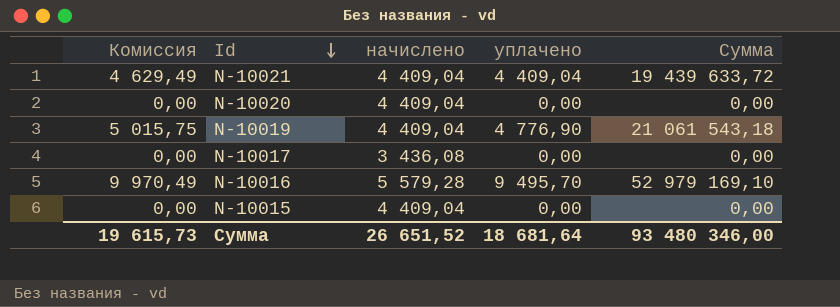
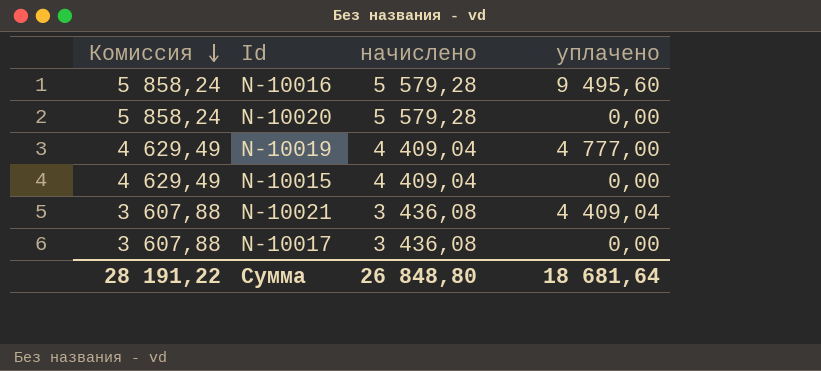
row order: Id descending -> Комиссия descending
column Сумма | formula: [начислено] * [уплачено] -> none
column Комиссия | formula: [уплачено] * 1,05 -> [начислено] * 1,05
N-10016 | уплачено: 9 495,70 -> 9 495,60
N-10020 | начислено: 4 409,04 -> 5 579,28
N-10019 | уплачено: 4 776,90 -> 4 777,00
N-10021 | начислено: 4 409,04 -> 3 436,08
Сумма | Комиссия: 19 615,73 -> 28 191,22
Сумма | начислено: 26 651,52 -> 26 848,80

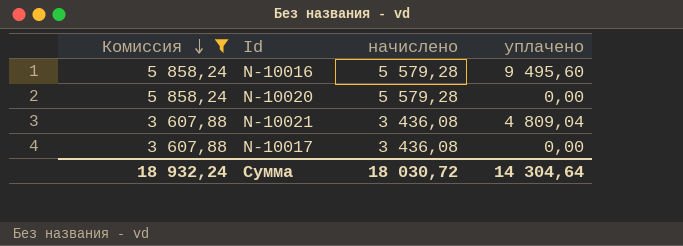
filter: none -> Комиссия != 4 629,49
N-10021 | уплачено: 4 409,04 -> 4 809,04
Сумма | Комиссия: 28 191,22 -> 18 932,24
Сумма | начислено: 26 848,80 -> 18 030,72
Сумма | уплачено: 18 681,64 -> 14 304,64

